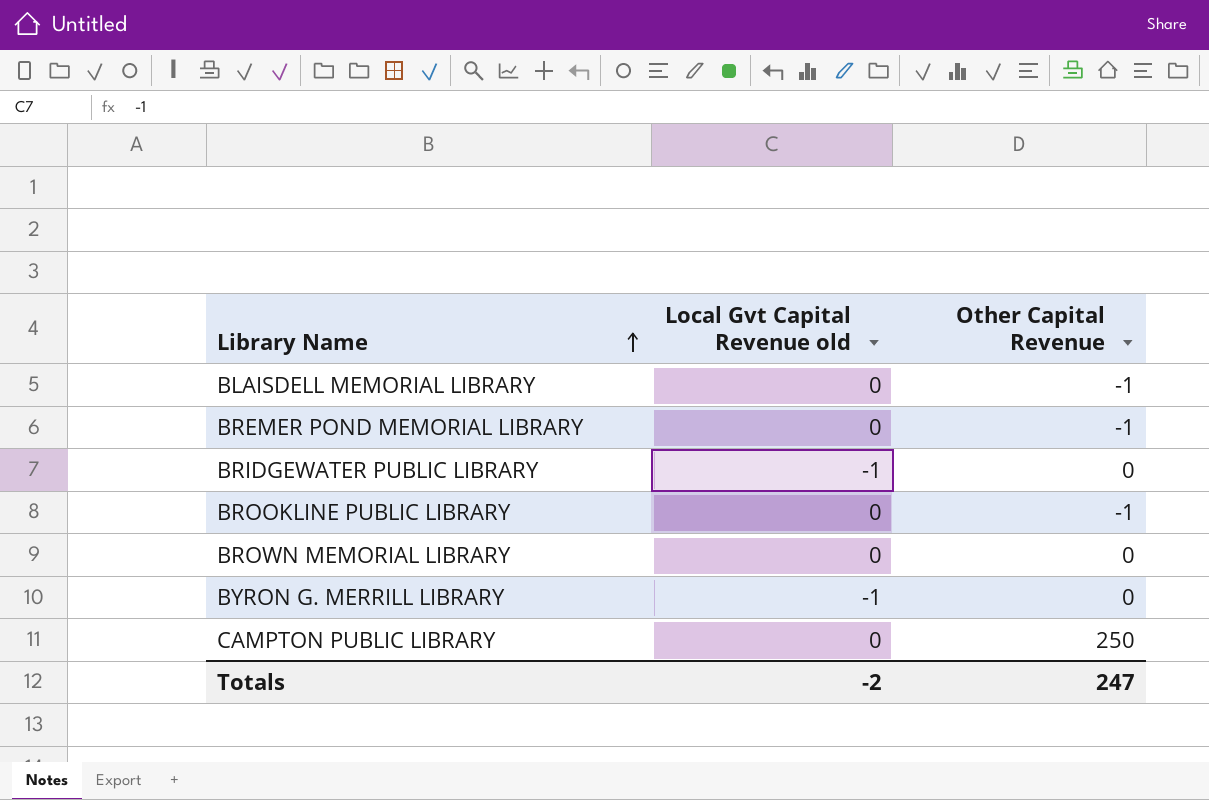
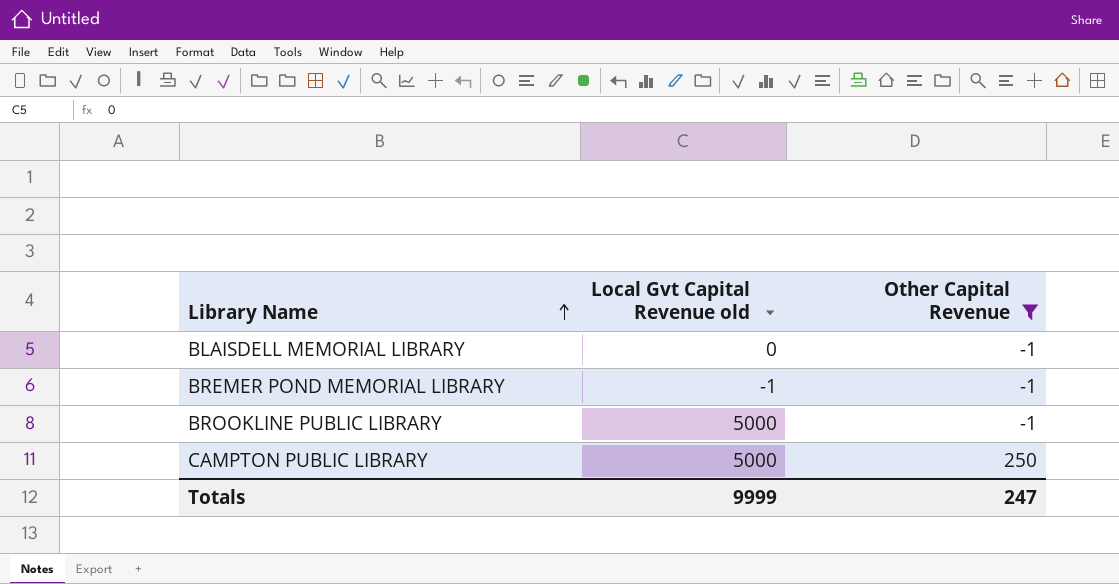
filter: none -> Other Capital Revenue != 0
BREMER POND MEMORIAL LIBRARY | Local Gvt Capital Revenue old: 0 -> -1
BROOKLINE PUBLIC LIBRARY | Local Gvt Capital Revenue old: 0 -> 5000
CAMPTON PUBLIC LIBRARY | Local Gvt Capital Revenue old: 0 -> 5000
Totals | Local Gvt Capital Revenue old: -2 -> 9999

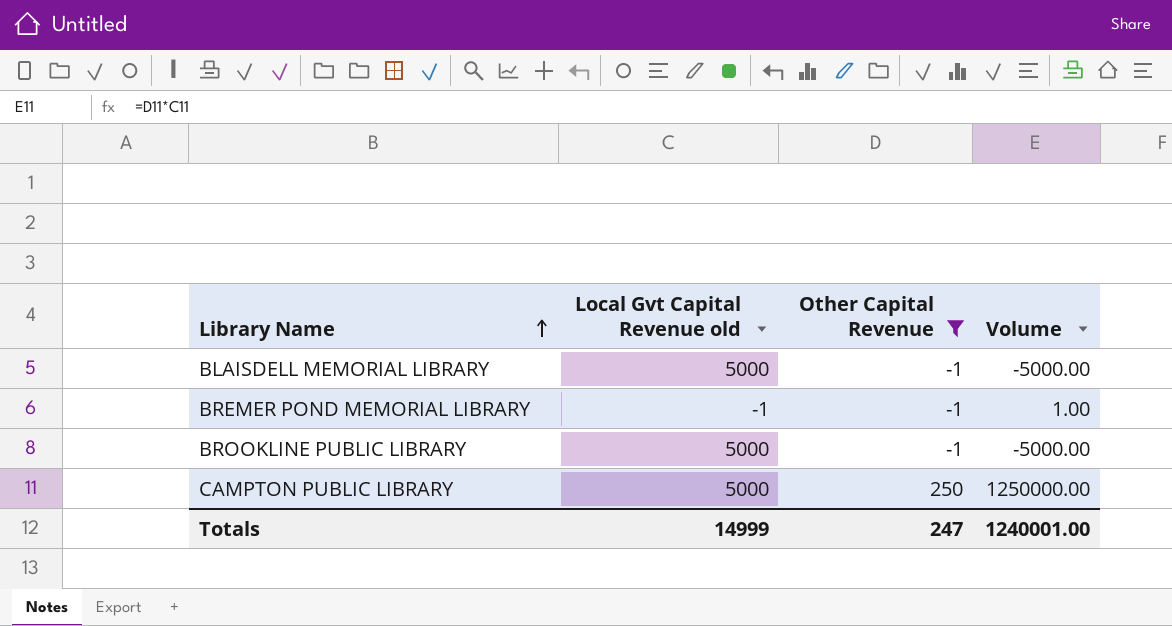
column Volume | formula: none -> [Local Gvt Capital Revenue old] * [Other Capital Revenue]
BLAISDELL MEMORIAL LIBRARY | Local Gvt Capital Revenue old: 0 -> 5000
Totals | Local Gvt Capital Revenue old: 9999 -> 14999

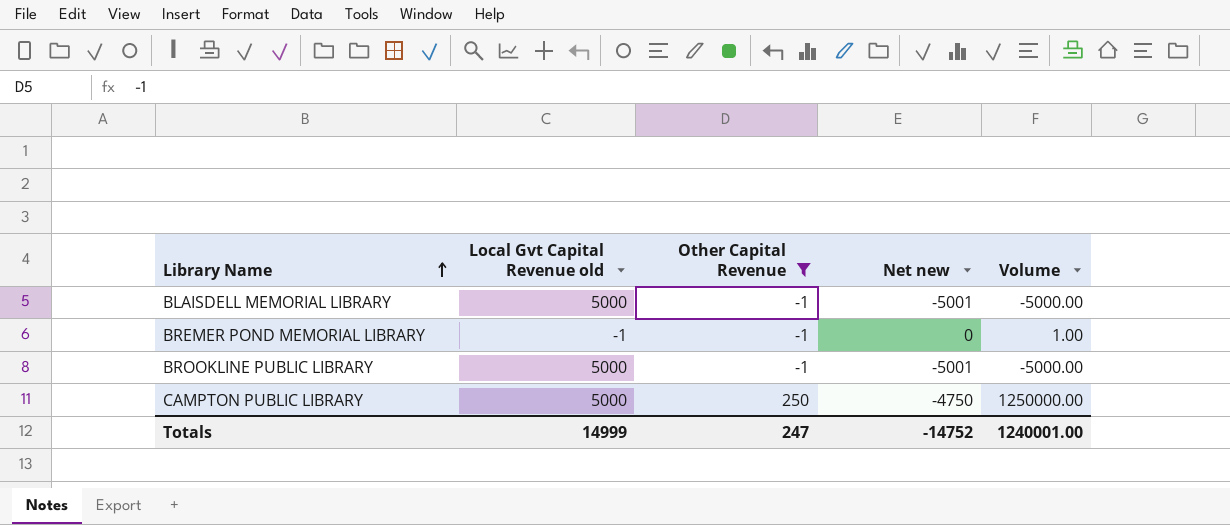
column Net new | formula: none -> [Other Capital Revenue] - [Local Gvt Capital Revenue old]

